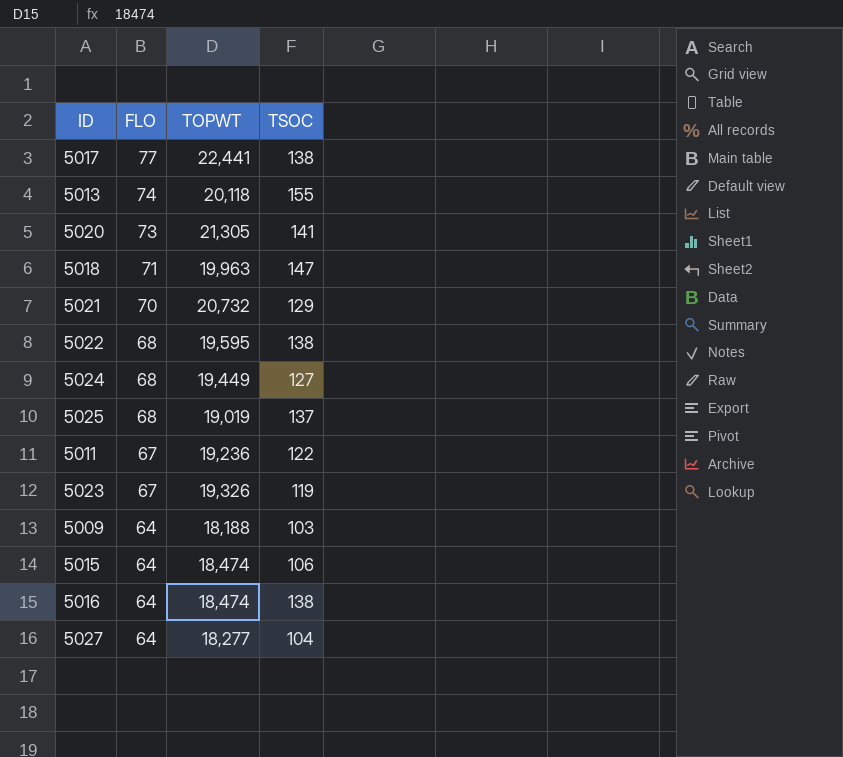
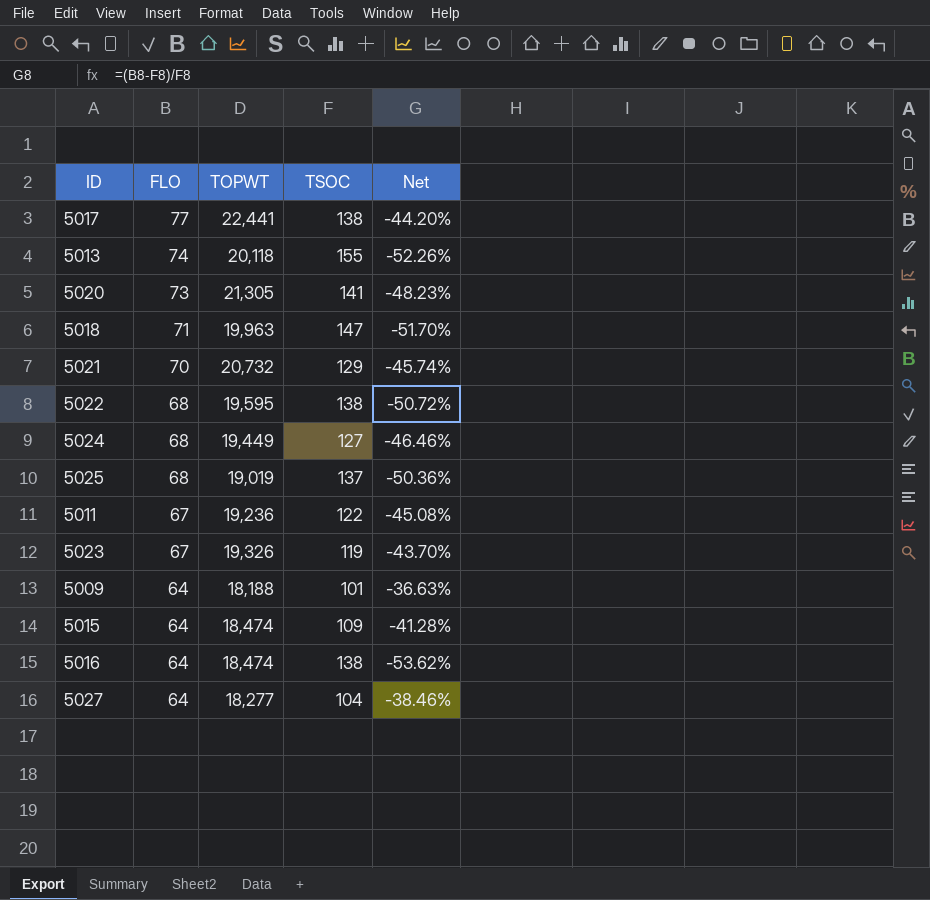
column Net | formula: none -> ([FLO] - [TSOC]) / [TSOC]
5009 | TSOC: 103 -> 101
5015 | TSOC: 106 -> 109

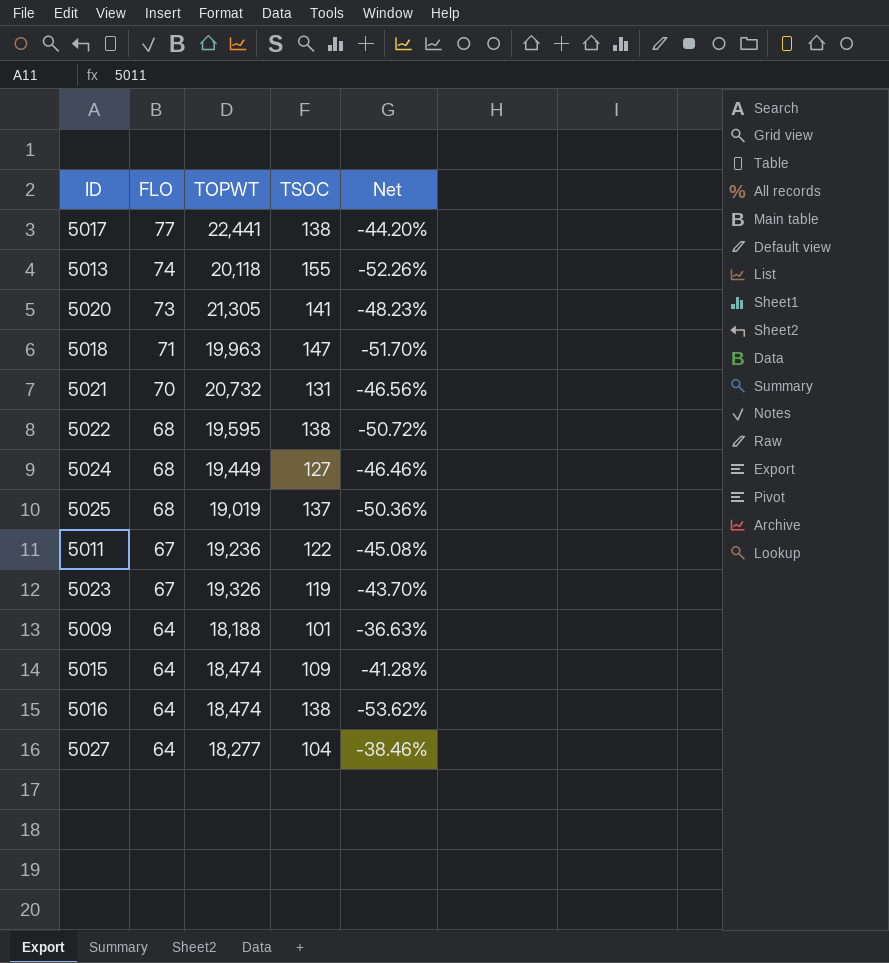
5021 | TSOC: 129 -> 131
5021 | Net: -45.74% -> -46.56%

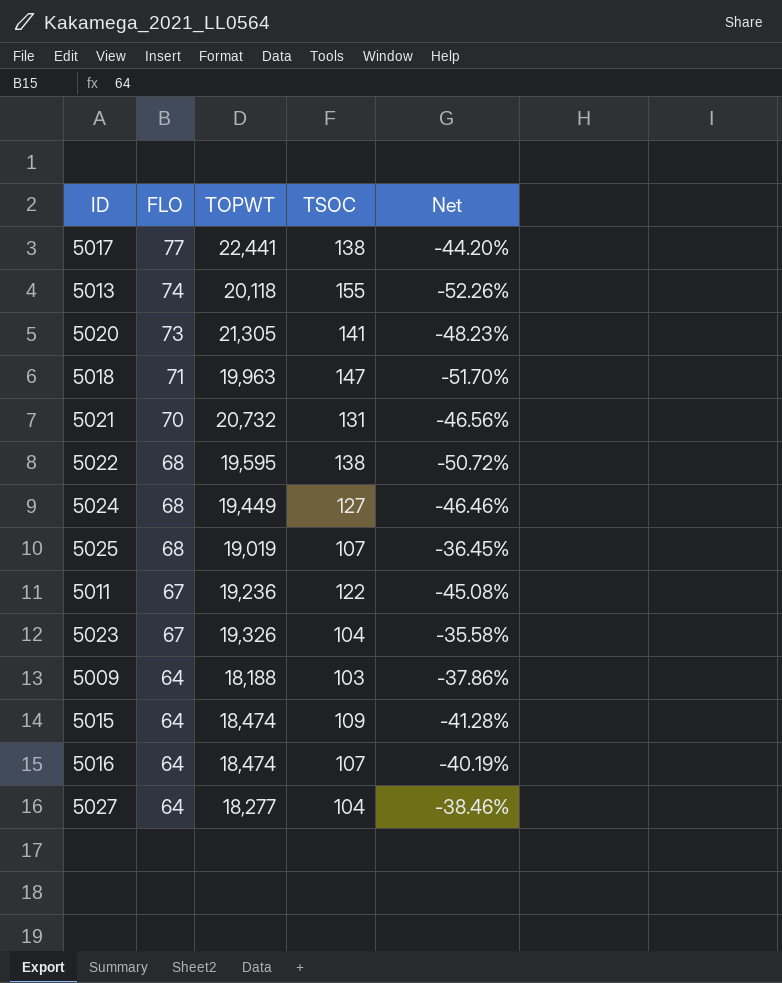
5025 | TSOC: 137 -> 107
5025 | Net: -50.36% -> -36.45%
5023 | TSOC: 119 -> 104
5023 | Net: -43.70% -> -35.58%
5009 | TSOC: 101 -> 103
5009 | Net: -36.63% -> -37.86%
5016 | TSOC: 138 -> 107
5016 | Net: -53.62% -> -40.19%

